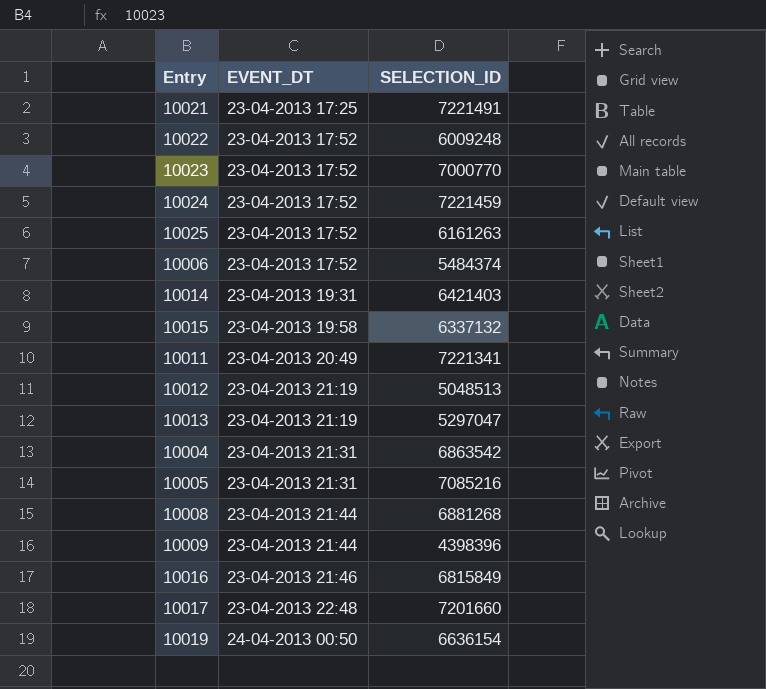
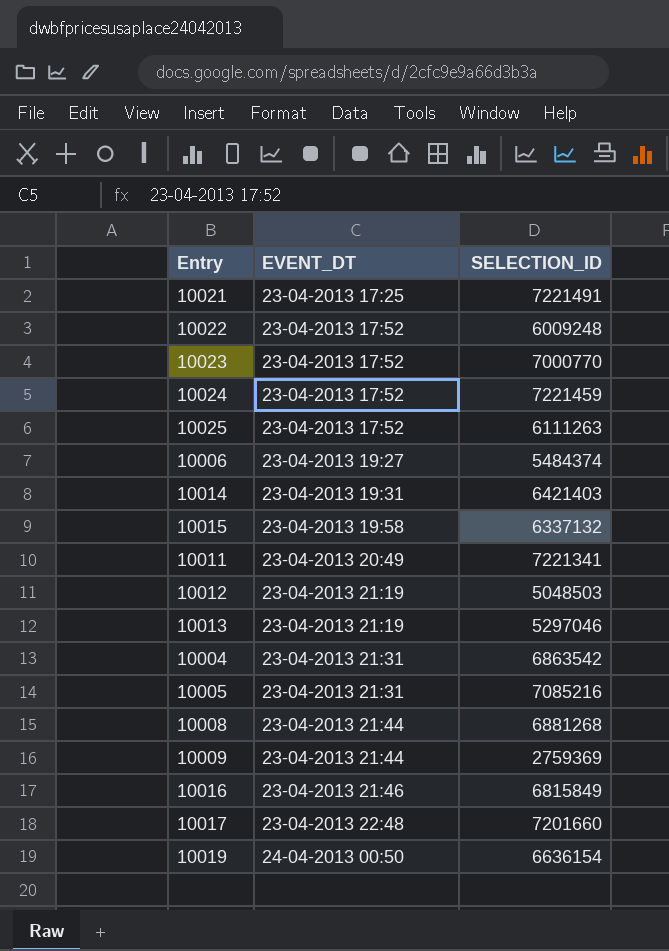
10025 | SELECTION_ID: 6161263 -> 6111263
10006 | EVENT_DT: 23-04-2013 17:52 -> 23-04-2013 19:27
10012 | SELECTION_ID: 5048513 -> 5048503
10013 | SELECTION_ID: 5297047 -> 5297046
10009 | SELECTION_ID: 4398396 -> 2759369

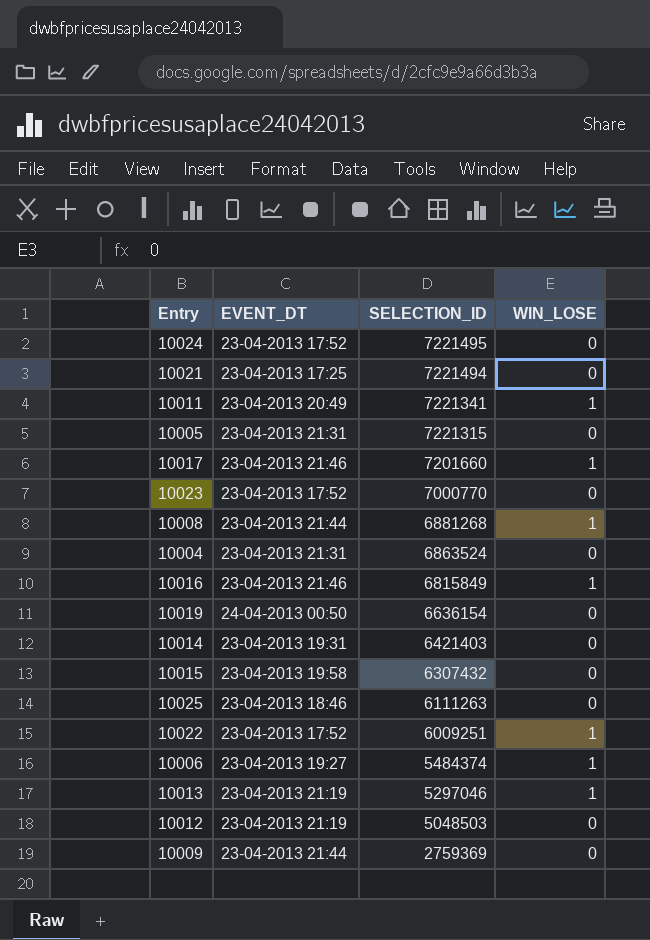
row order: EVENT_DT ascending -> SELECTION_ID descending
column WIN_LOSE | position: none -> 4
10024 | SELECTION_ID: 7221459 -> 7221495
10021 | SELECTION_ID: 7221491 -> 7221494
10005 | SELECTION_ID: 7085216 -> 7221315
10017 | EVENT_DT: 23-04-2013 22:48 -> 23-04-2013 21:46
10004 | SELECTION_ID: 6863542 -> 6863524
10015 | SELECTION_ID: 6337132 -> 6307432
10025 | EVENT_DT: 23-04-2013 17:52 -> 23-04-2013 18:46
10022 | SELECTION_ID: 6009248 -> 6009251

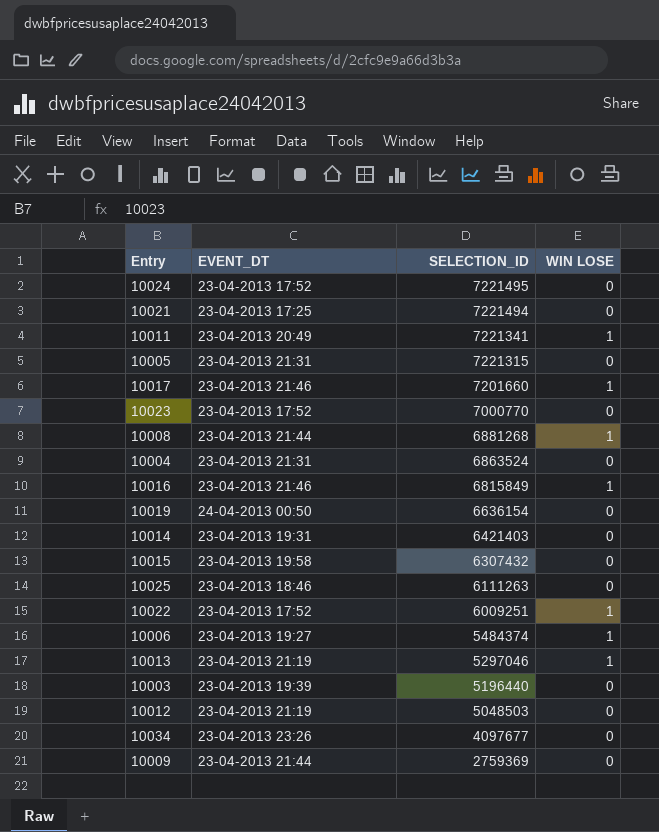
column name: WIN_LOSE -> WIN LOSE
row 10003: none -> 23-04-2013 19:39 | 5196440 | 0
row 10034: none -> 23-04-2013 23:26 | 4097677 | 0

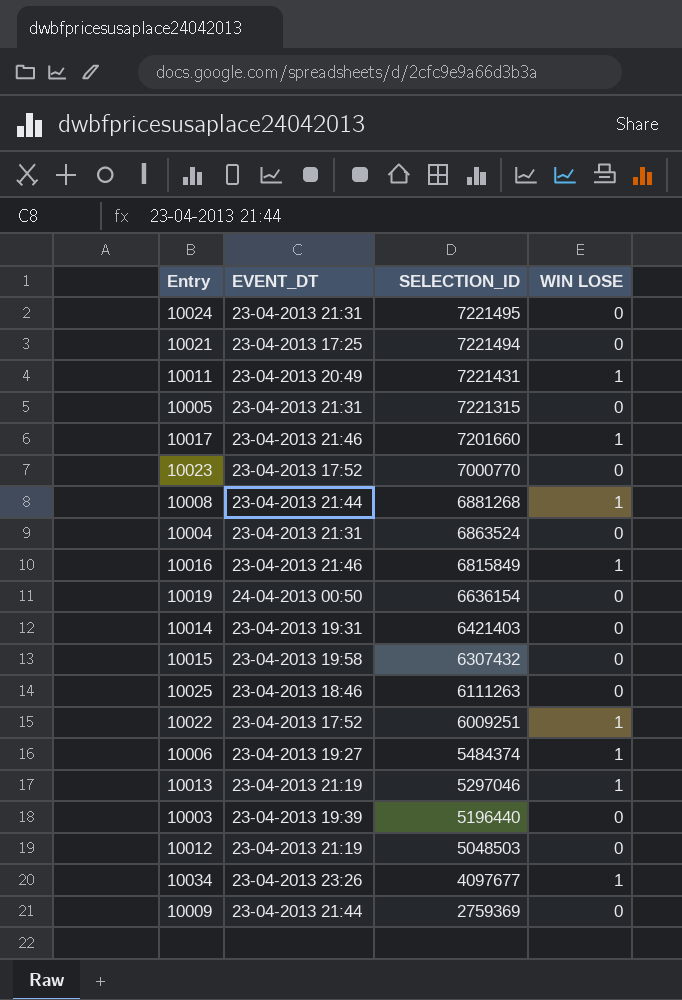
10024 | EVENT_DT: 23-04-2013 17:52 -> 23-04-2013 21:31
10011 | SELECTION_ID: 7221341 -> 7221431
10034 | WIN LOSE: 0 -> 1

